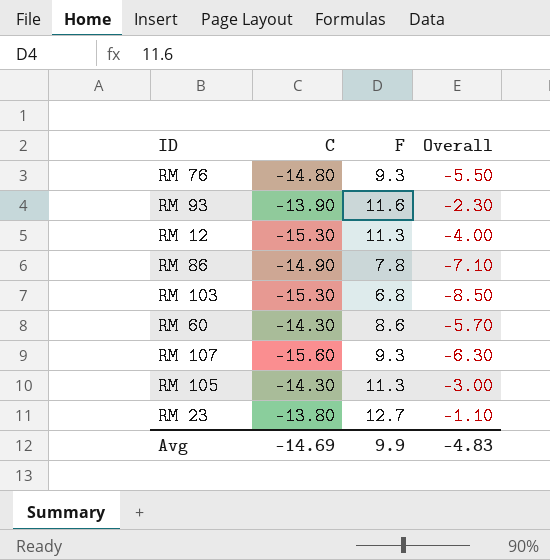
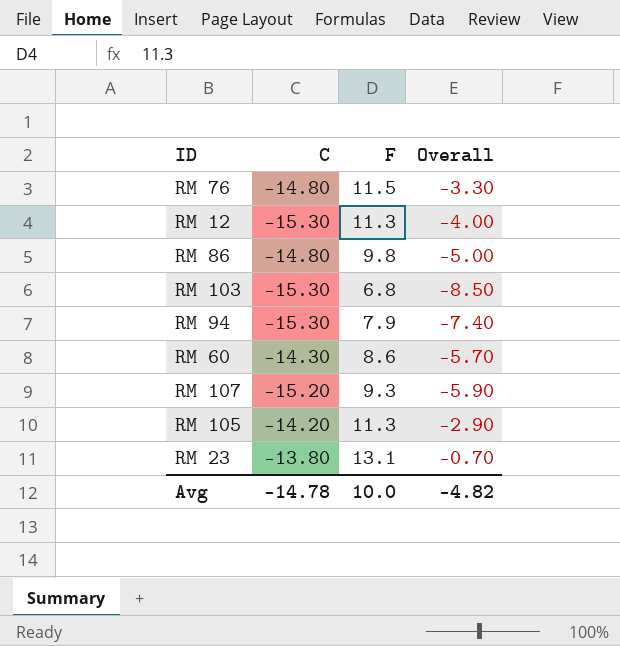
row RM 93: -13.90 | 11.6 | -2.30 -> none
RM 76 | F: 9.3 -> 11.5
RM 76 | Overall: -5.50 -> -3.30
RM 86 | C: -14.90 -> -14.80
RM 86 | F: 7.8 -> 9.8
RM 86 | Overall: -7.10 -> -5.00
row RM 94: none -> -15.30 | 7.9 | -7.40
RM 107 | C: -15.60 -> -15.20
RM 107 | Overall: -6.30 -> -5.90
RM 105 | C: -14.30 -> -14.20
RM 105 | Overall: -3.00 -> -2.90
RM 23 | F: 12.7 -> 13.1
RM 23 | Overall: -1.10 -> -0.70
Avg | C: -14.69 -> -14.78
Avg | F: 9.9 -> 10.0
Avg | Overall: -4.83 -> -4.82

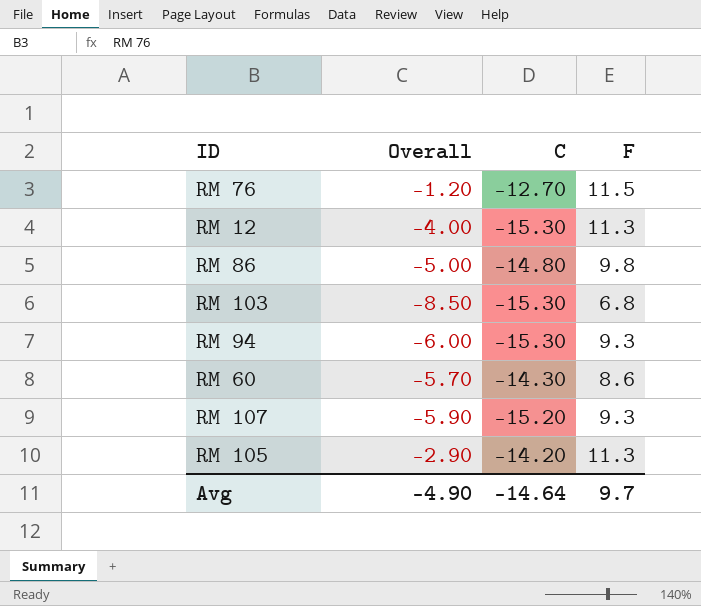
column Overall | position: 4 -> 2
row RM 23: -13.80 | 13.1 | -0.70 -> none
RM 76 | Overall: -3.30 -> -1.20
RM 76 | C: -14.80 -> -12.70
RM 94 | Overall: -7.40 -> -6.00
RM 94 | F: 7.9 -> 9.3
Avg | Overall: -4.82 -> -4.90
Avg | C: -14.78 -> -14.64
Avg | F: 10.0 -> 9.7

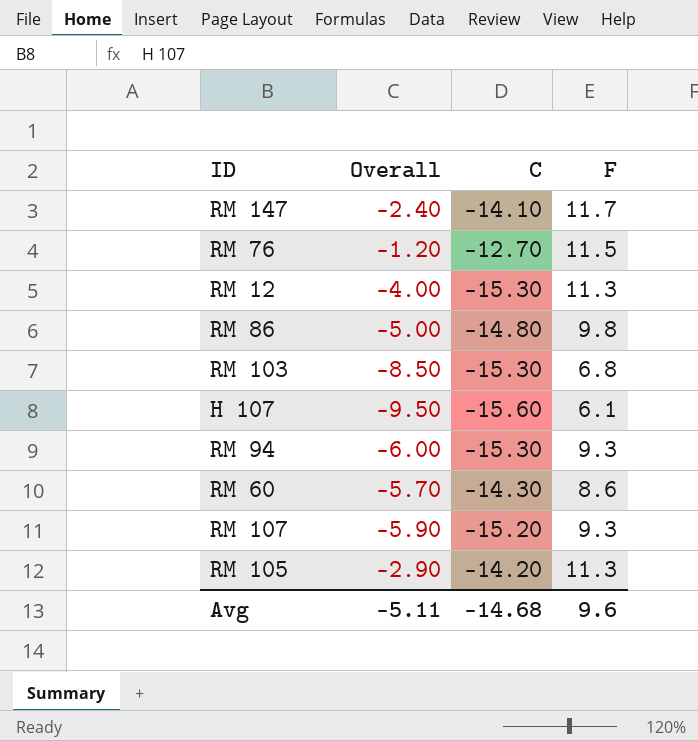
row RM 147: none -> -2.40 | -14.10 | 11.7
row H 107: none -> -9.50 | -15.60 | 6.1
Avg | Overall: -4.90 -> -5.11
Avg | C: -14.64 -> -14.68
Avg | F: 9.7 -> 9.6

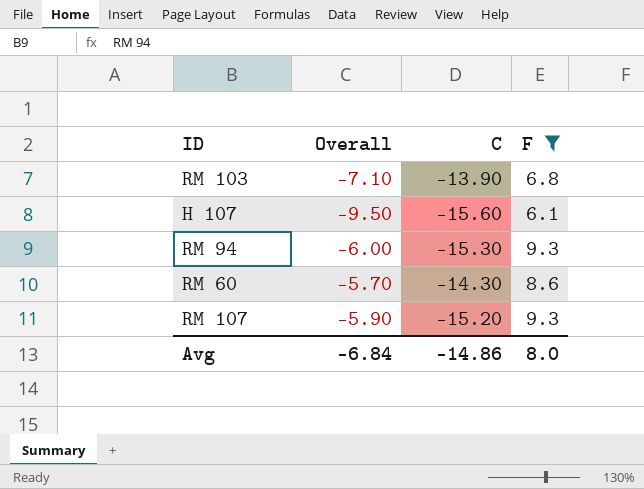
filter: none -> F <= 9.3
RM 103 | Overall: -8.50 -> -7.10
RM 103 | C: -15.30 -> -13.90
Avg | Overall: -5.11 -> -6.84
Avg | C: -14.68 -> -14.86
Avg | F: 9.6 -> 8.0

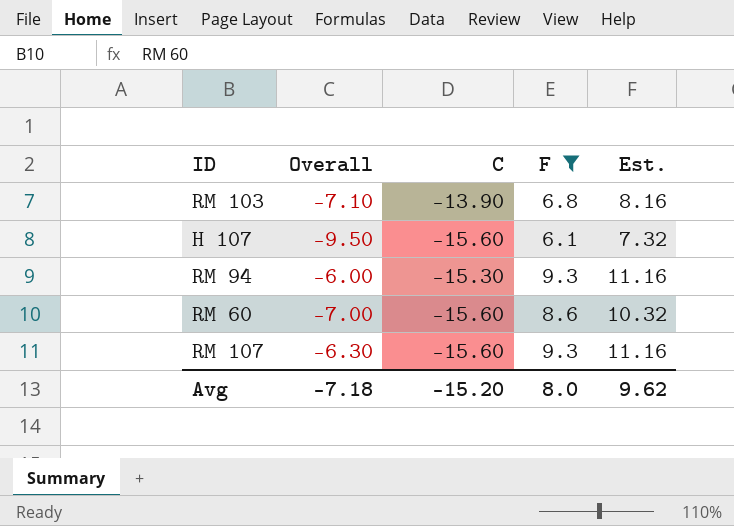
column Est. | formula: none -> [F] * 1.2
RM 60 | Overall: -5.70 -> -7.00
RM 60 | C: -14.30 -> -15.60
RM 107 | Overall: -5.90 -> -6.30
RM 107 | C: -15.20 -> -15.60
Avg | Overall: -6.84 -> -7.18
Avg | C: -14.86 -> -15.20

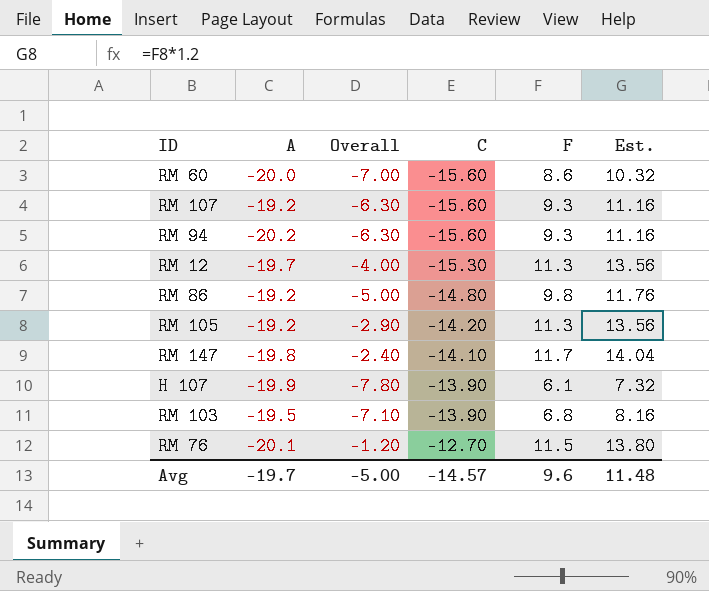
filter: F <= 9.3 -> none
row order: none -> C ascending
column A | position: none -> 2
RM 94 | Overall: -6.00 -> -6.30
RM 94 | C: -15.30 -> -15.60
H 107 | Overall: -9.50 -> -7.80
H 107 | C: -15.60 -> -13.90
Avg | Overall: -7.18 -> -5.00
Avg | C: -15.20 -> -14.57
Avg | F: 8.0 -> 9.6
Avg | Est.: 9.62 -> 11.48

